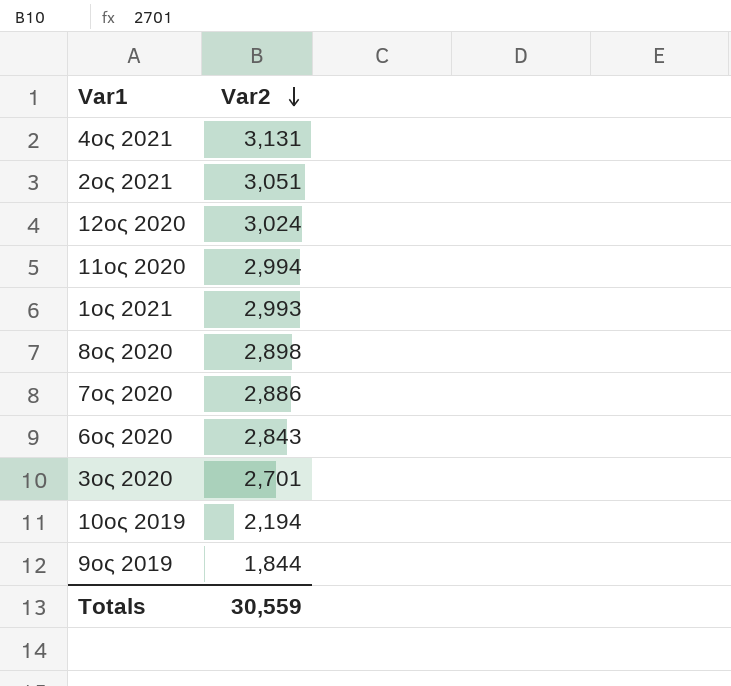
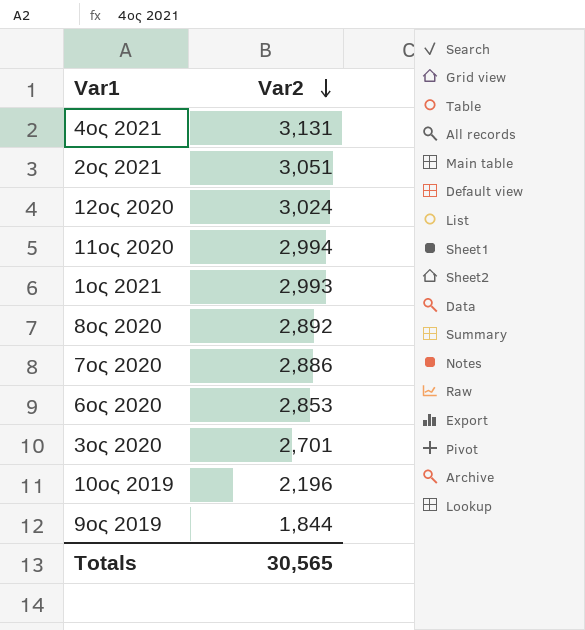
8ος 2020 | Var2: 2,898 -> 2,892
6ος 2020 | Var2: 2,843 -> 2,853
10ος 2019 | Var2: 2,194 -> 2,196
Totals | Var2: 30,559 -> 30,565

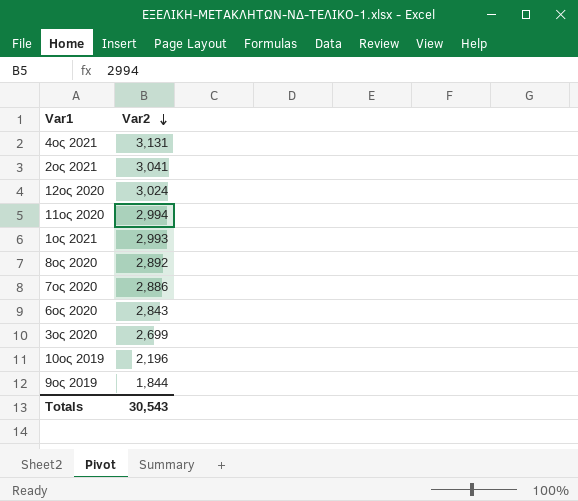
2ος 2021 | Var2: 3,051 -> 3,041
6ος 2020 | Var2: 2,853 -> 2,843
3ος 2020 | Var2: 2,701 -> 2,699
Totals | Var2: 30,565 -> 30,543

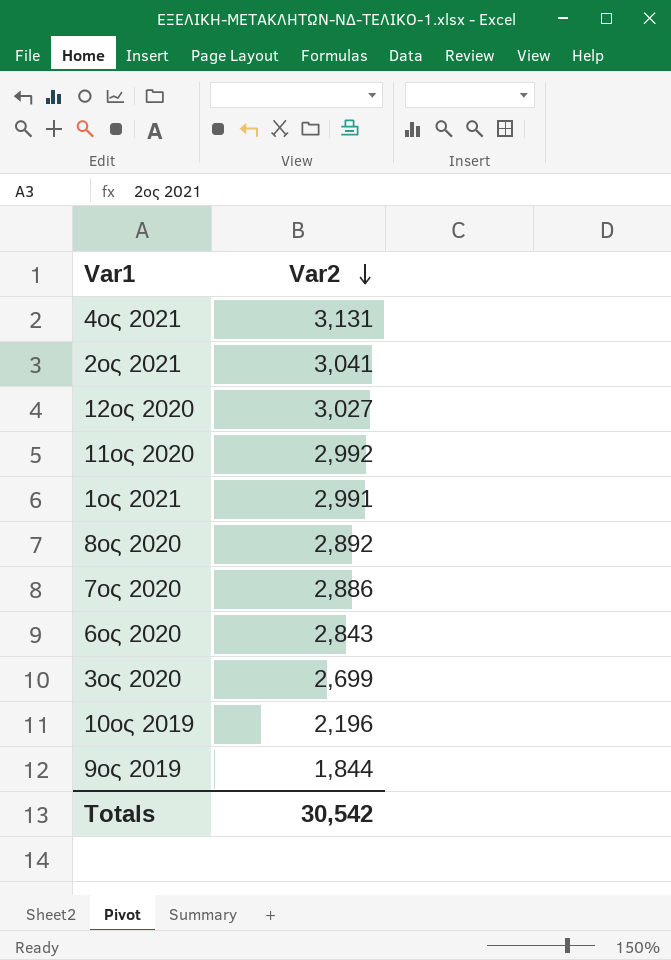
12ος 2020 | Var2: 3,024 -> 3,027
11ος 2020 | Var2: 2,994 -> 2,992
1ος 2021 | Var2: 2,993 -> 2,991
Totals | Var2: 30,543 -> 30,542

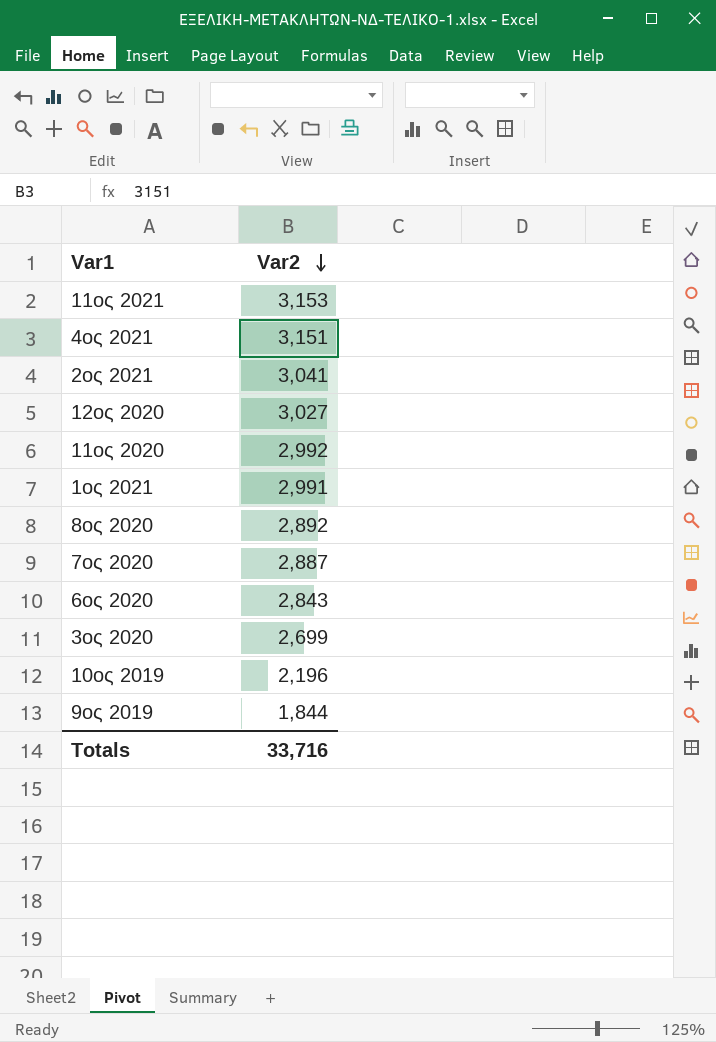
row 11ος 2021: none -> 3,153
4ος 2021 | Var2: 3,131 -> 3,151
7ος 2020 | Var2: 2,886 -> 2,887
Totals | Var2: 30,542 -> 33,716

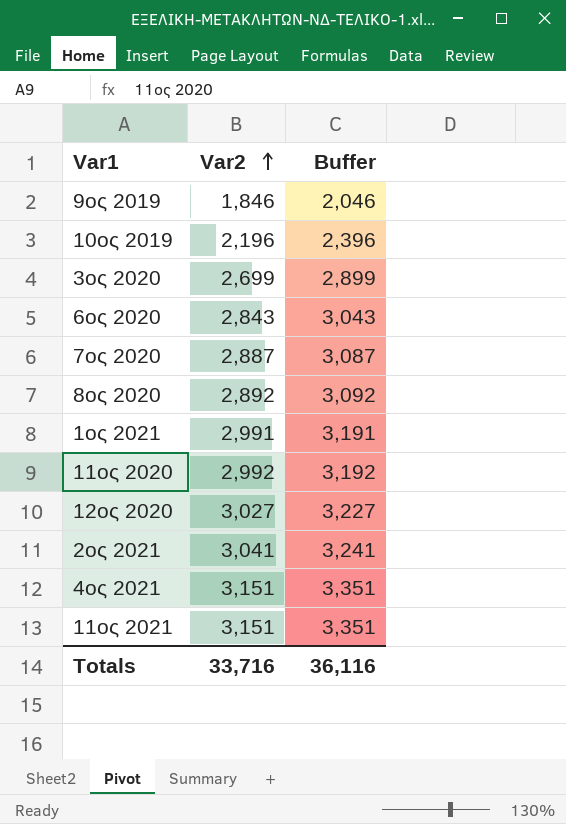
row order: Var2 descending -> Var2 ascending
column Buffer | formula: none -> [Var2] + 200
9ος 2019 | Var2: 1,844 -> 1,846
11ος 2021 | Var2: 3,153 -> 3,151

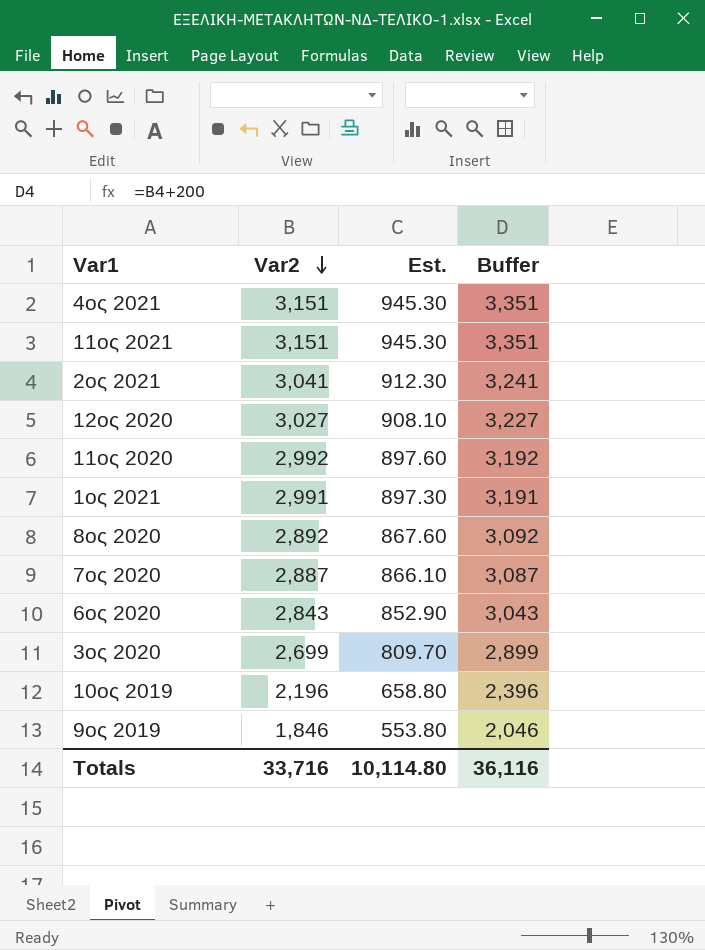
row order: Var2 ascending -> Var2 descending
column Est. | formula: none -> [Var2] * 0.3

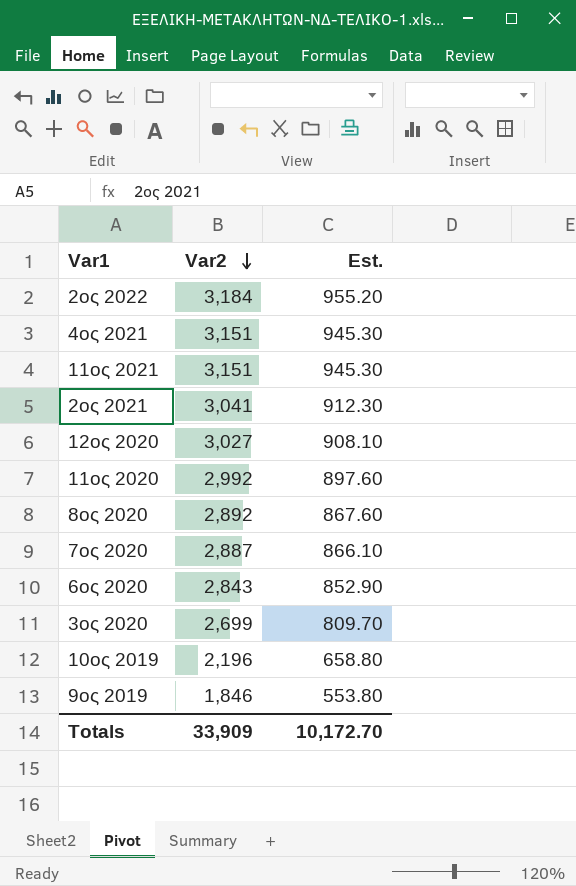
column Buffer | formula: [Var2] + 200 -> none
row 1ος 2021: 2,991 | 897.30 | 3,191 -> none
row 2ος 2022: none -> 3,184 | 955.20
Totals | Var2: 33,716 -> 33,909
Totals | Est.: 10,114.80 -> 10,172.70

